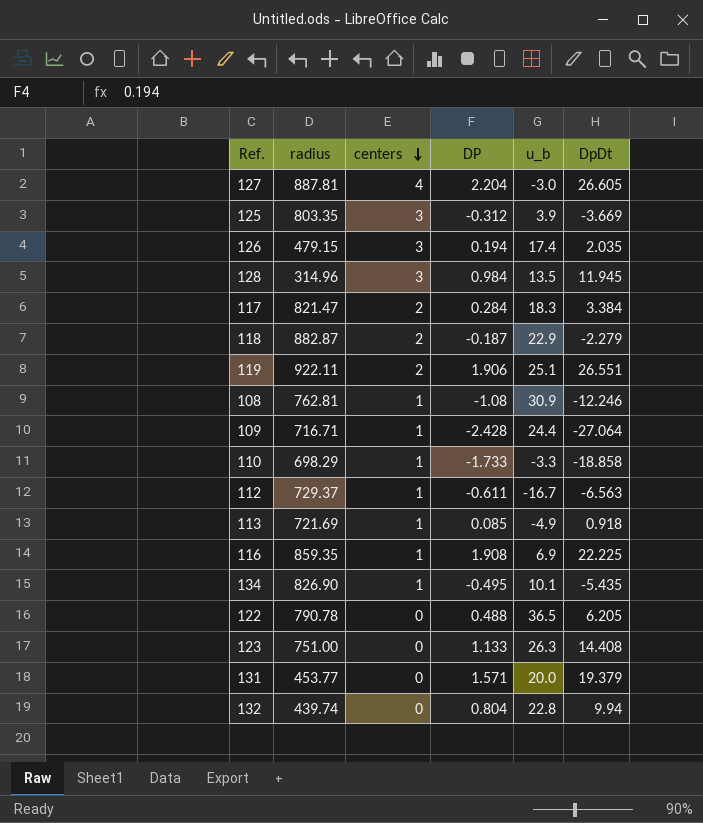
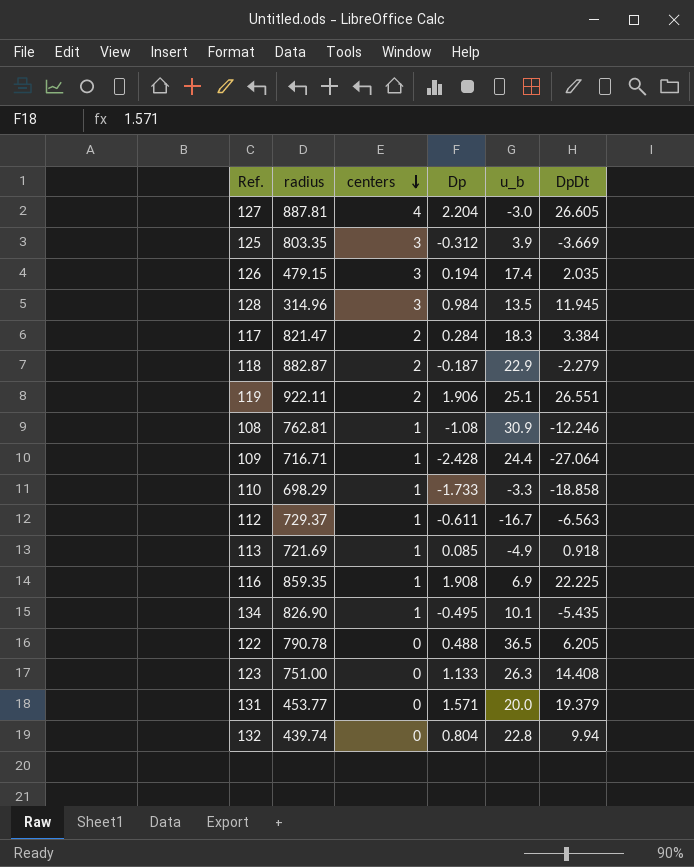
column name: DP -> Dp

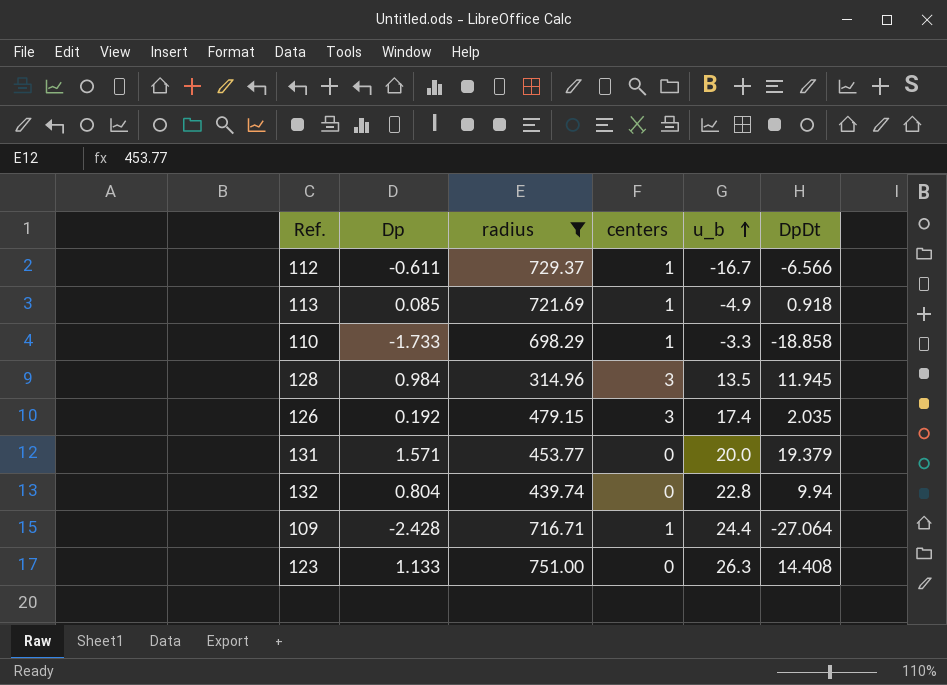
filter: none -> radius <= 751.00
row order: centers descending -> u_b ascending
column Dp | position: 4 -> 2
112 | DpDt: -6.563 -> -6.566
126 | Dp: 0.194 -> 0.192

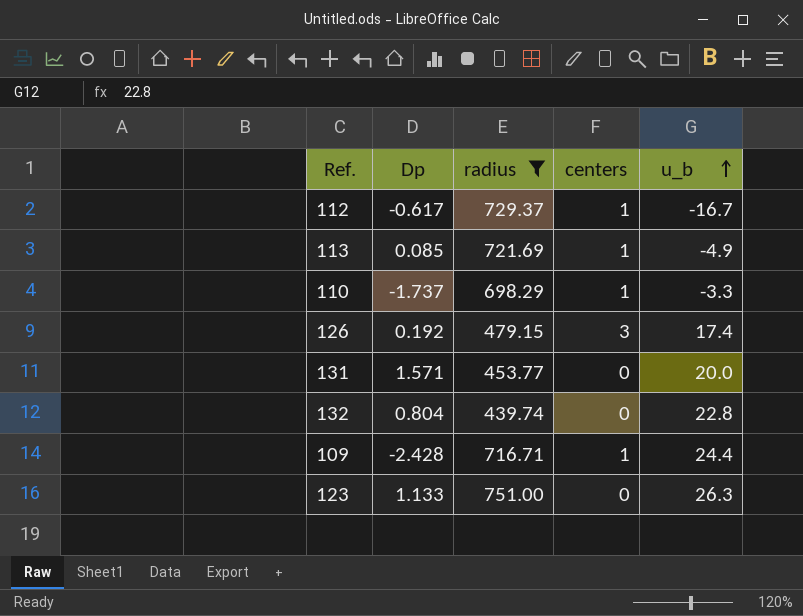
column DpDt | position: 6 -> none
row 128: 0.984 | 314.96 | 3 | 13.5 | 11.945 -> none
112 | Dp: -0.611 -> -0.617
110 | Dp: -1.733 -> -1.737

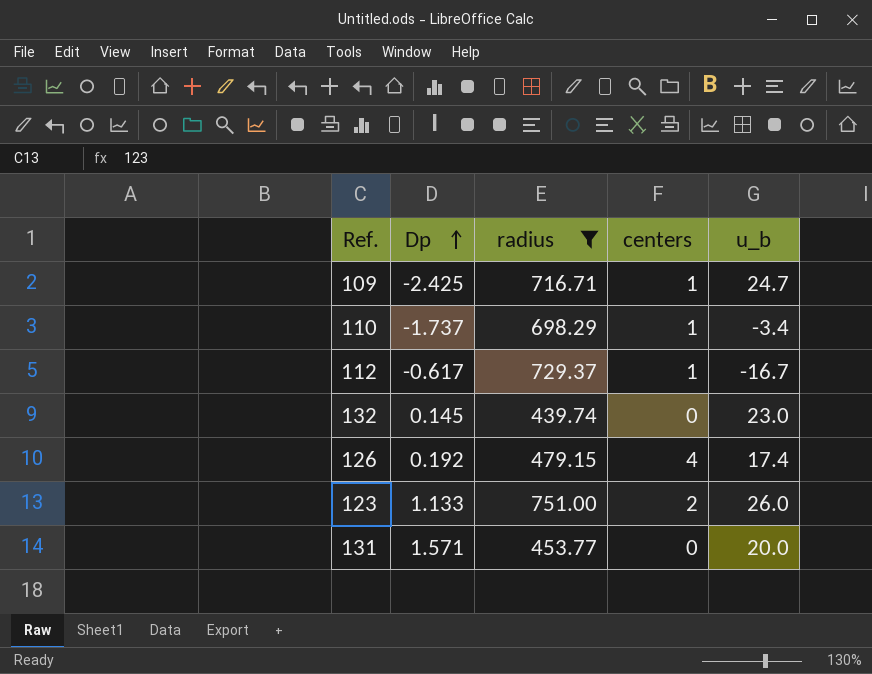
row order: u_b ascending -> Dp ascending
row 113: 0.085 | 721.69 | 1 | -4.9 -> none
109 | Dp: -2.428 -> -2.425
109 | u_b: 24.4 -> 24.7
110 | u_b: -3.3 -> -3.4
132 | Dp: 0.804 -> 0.145
132 | u_b: 22.8 -> 23.0
126 | centers: 3 -> 4
123 | centers: 0 -> 2
123 | u_b: 26.3 -> 26.0

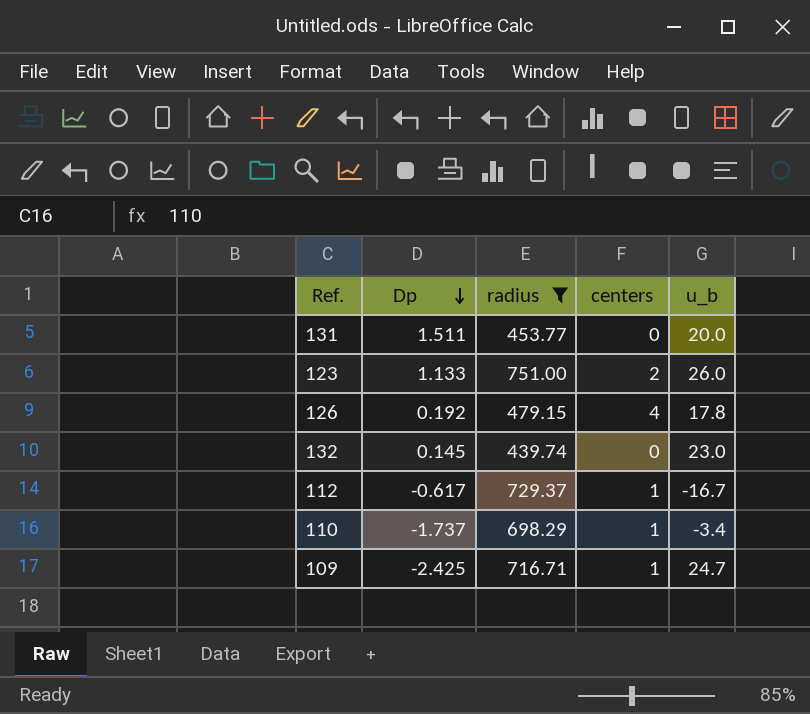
row order: Dp ascending -> Dp descending
131 | Dp: 1.571 -> 1.511
126 | u_b: 17.4 -> 17.8

